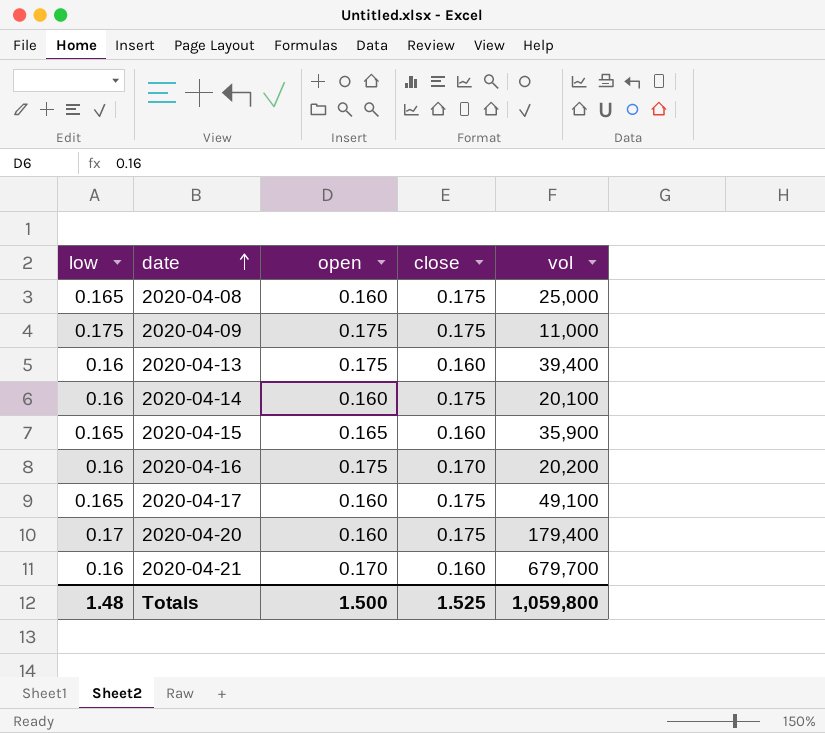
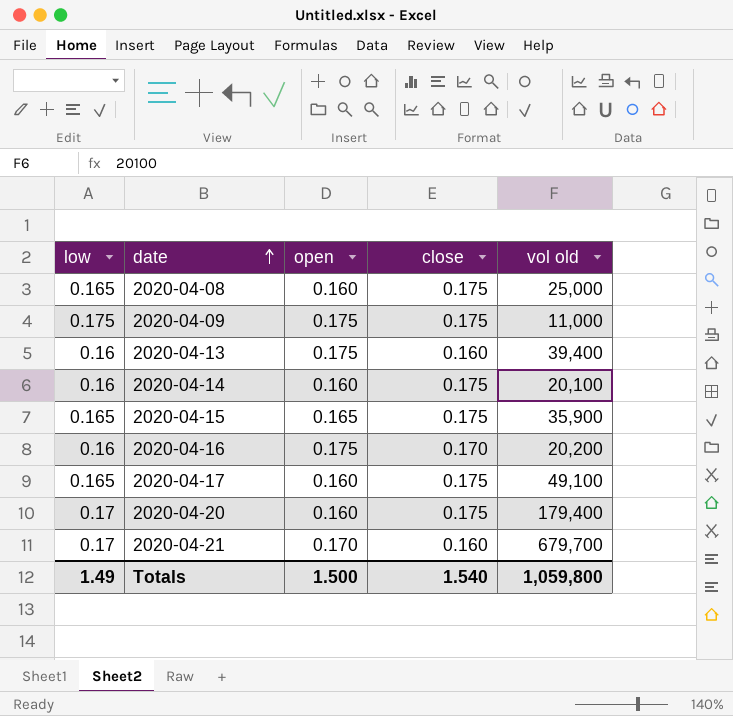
column name: vol -> vol old
2020-04-15 | close: 0.160 -> 0.175
2020-04-21 | low: 0.16 -> 0.17
Totals | low: 1.48 -> 1.49
Totals | close: 1.525 -> 1.540

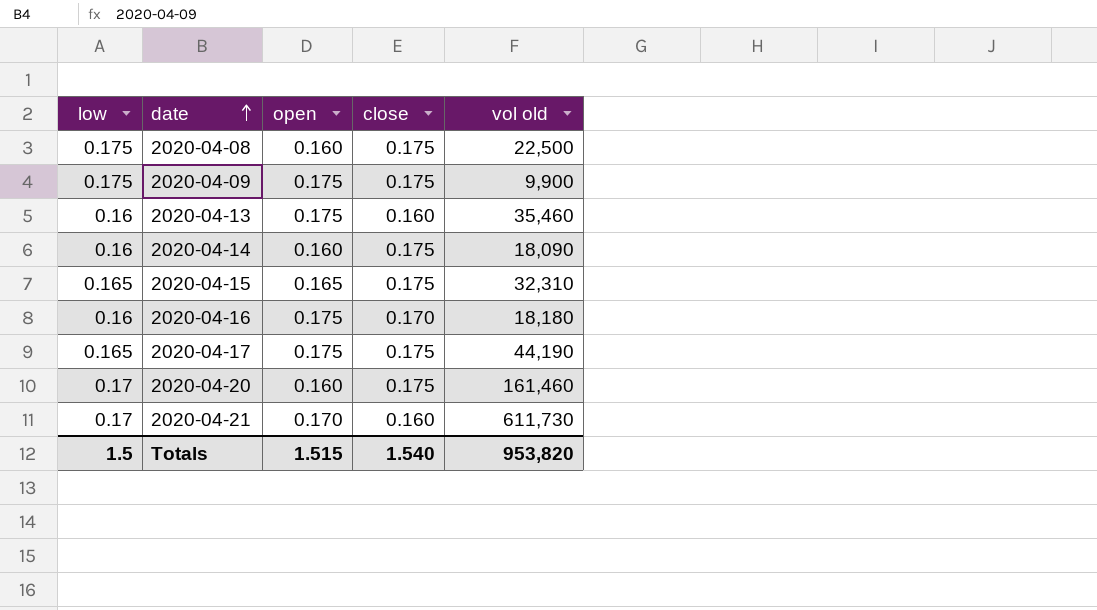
2020-04-08 | low: 0.165 -> 0.175
2020-04-08 | vol old: 25,000 -> 22,500
2020-04-09 | vol old: 11,000 -> 9,900
2020-04-13 | vol old: 39,400 -> 35,460
2020-04-14 | vol old: 20,100 -> 18,090
2020-04-15 | vol old: 35,900 -> 32,310
2020-04-16 | vol old: 20,200 -> 18,180
2020-04-17 | open: 0.160 -> 0.175
2020-04-17 | vol old: 49,100 -> 44,190
2020-04-20 | vol old: 179,400 -> 161,460
2020-04-21 | vol old: 679,700 -> 611,730
Totals | low: 1.49 -> 1.5
Totals | open: 1.500 -> 1.515
Totals | vol old: 1,059,800 -> 953,820

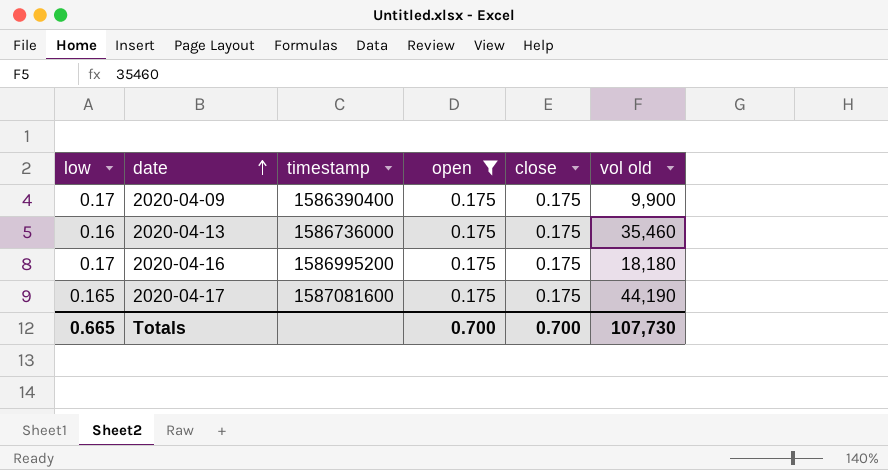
filter: none -> open = 0.175
column timestamp | position: none -> 3
2020-04-09 | low: 0.175 -> 0.17
2020-04-13 | close: 0.160 -> 0.175
2020-04-16 | low: 0.16 -> 0.17
2020-04-16 | close: 0.170 -> 0.175
Totals | low: 1.5 -> 0.665
Totals | open: 1.515 -> 0.700
Totals | close: 1.540 -> 0.700
Totals | vol old: 953,820 -> 107,730

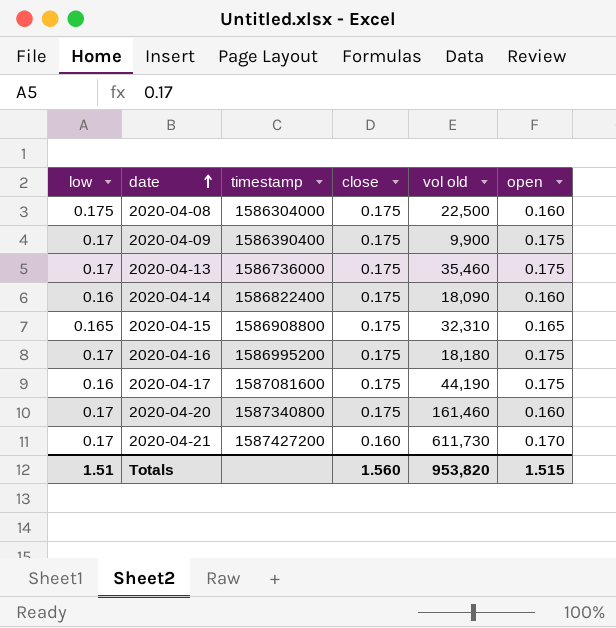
filter: open = 0.175 -> none
column open | position: 4 -> 6
2020-04-13 | low: 0.16 -> 0.17
2020-04-17 | low: 0.165 -> 0.16
Totals | low: 0.665 -> 1.51
Totals | close: 0.700 -> 1.560
Totals | vol old: 107,730 -> 953,820
Totals | open: 0.700 -> 1.515

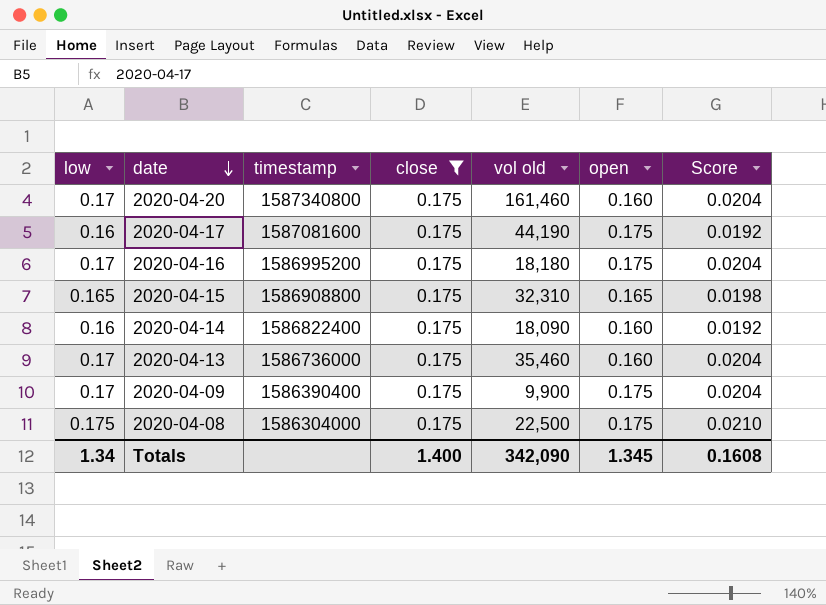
filter: none -> close = 0.175
row order: date ascending -> date descending
column Score | formula: none -> [low] * 0.12
2020-04-13 | open: 0.175 -> 0.160
2020-04-08 | open: 0.160 -> 0.175
Totals | low: 1.51 -> 1.34
Totals | close: 1.560 -> 1.400
Totals | vol old: 953,820 -> 342,090
Totals | open: 1.515 -> 1.345

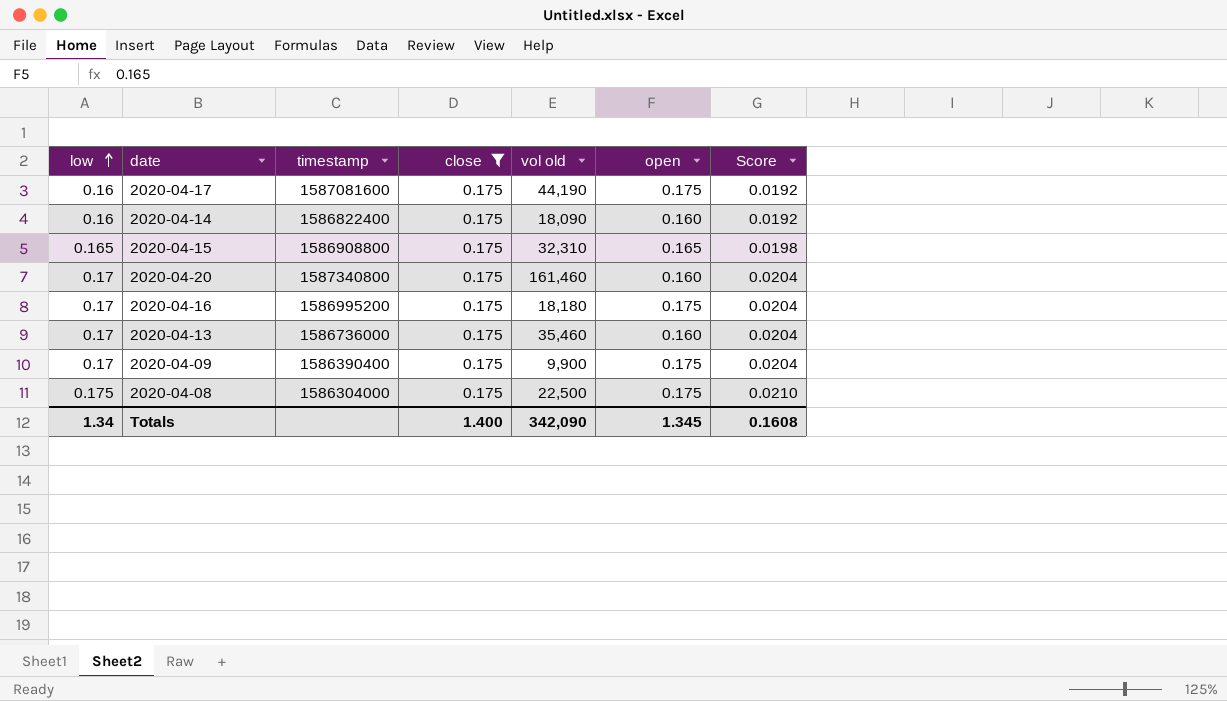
row order: date descending -> low ascending

